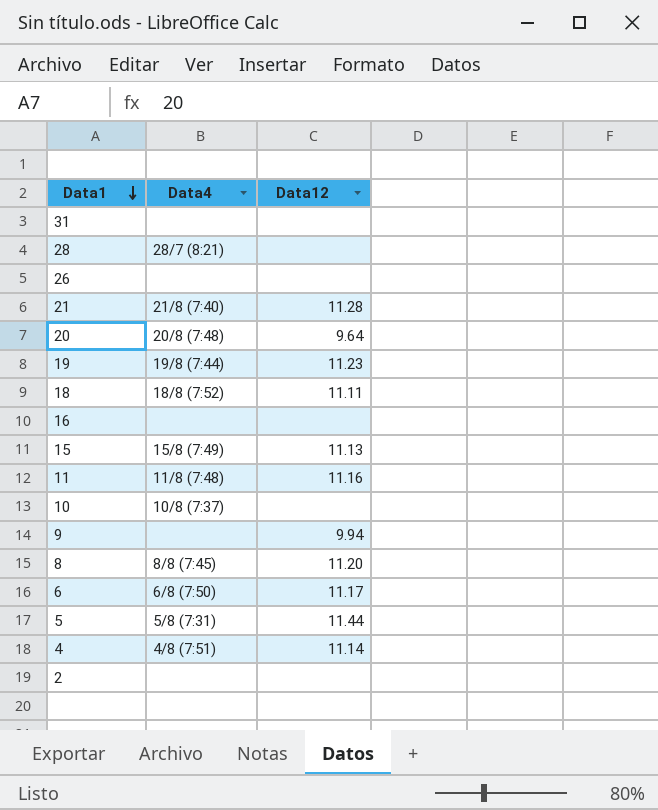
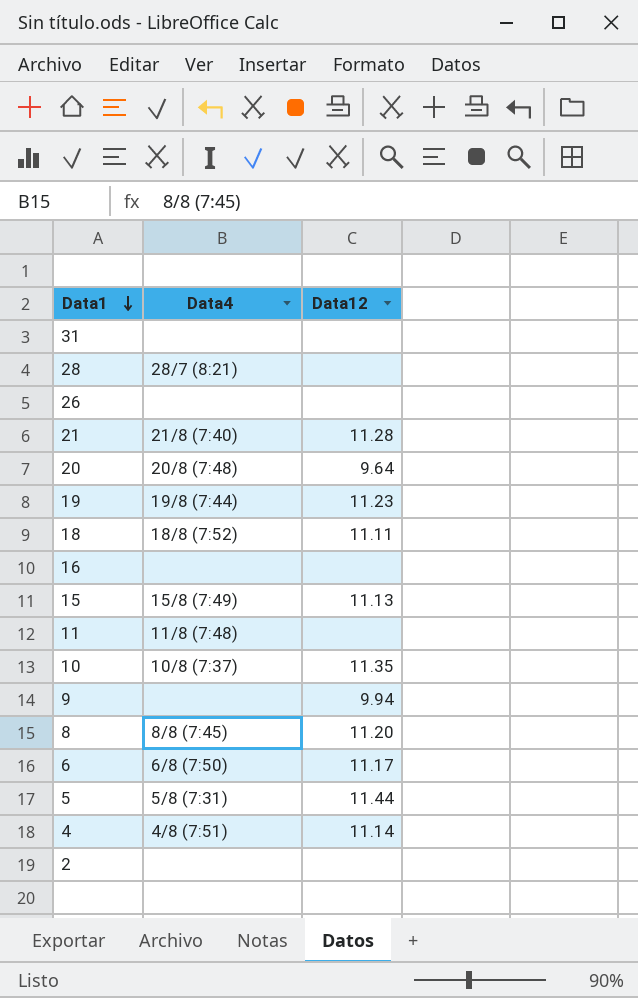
11 | Data12: 11.16 -> none
10 | Data12: none -> 11.35

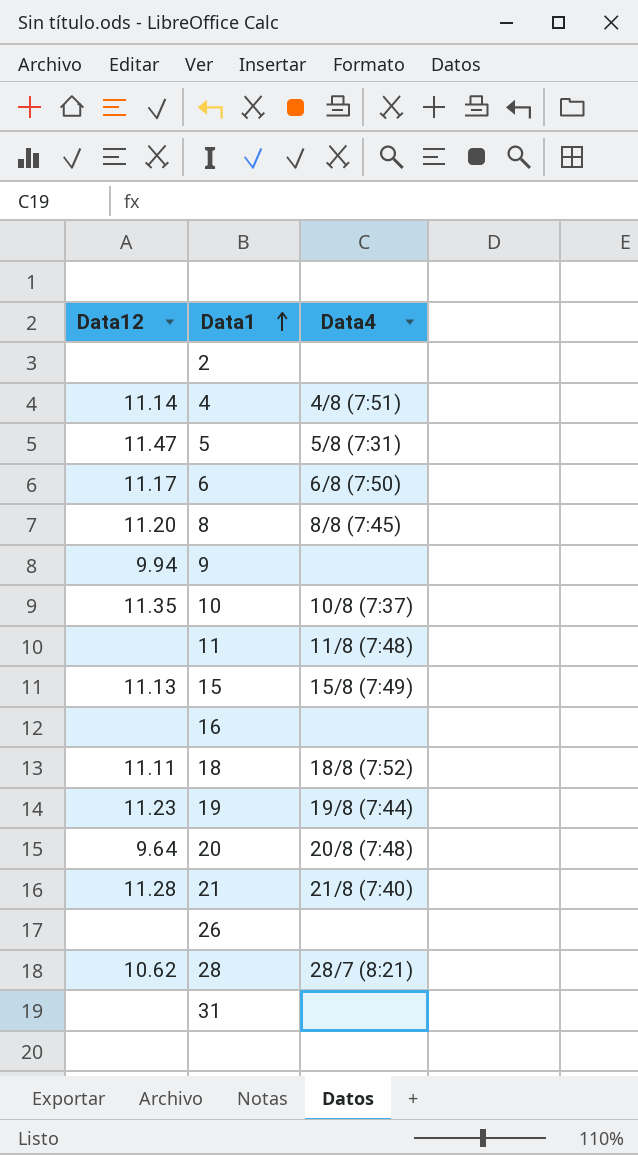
row order: Data1 descending -> Data1 ascending
column Data12 | position: 3 -> 1
5 | Data12: 11.44 -> 11.47
28 | Data12: none -> 10.62

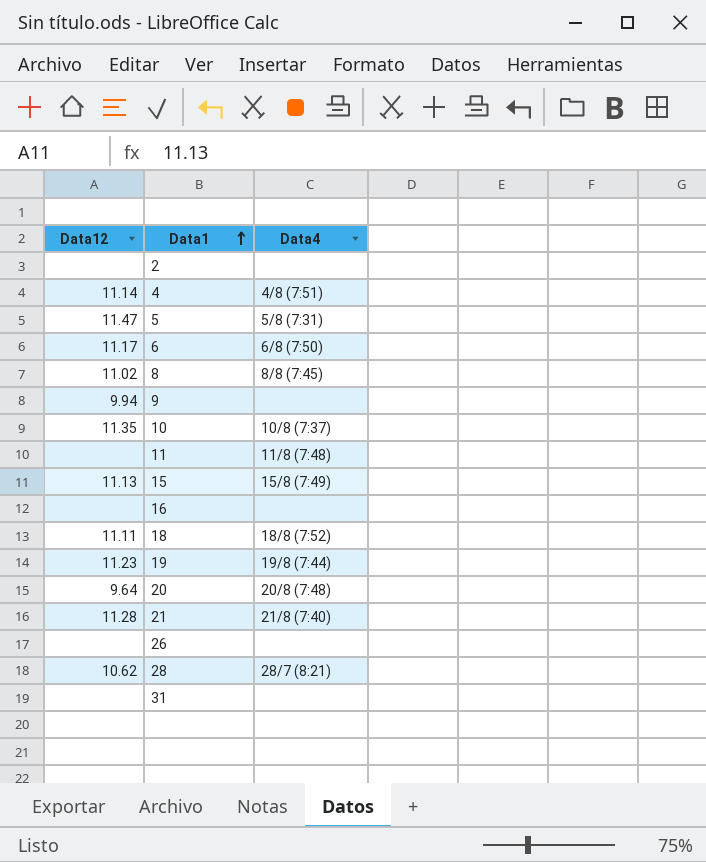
8 | Data12: 11.20 -> 11.02

